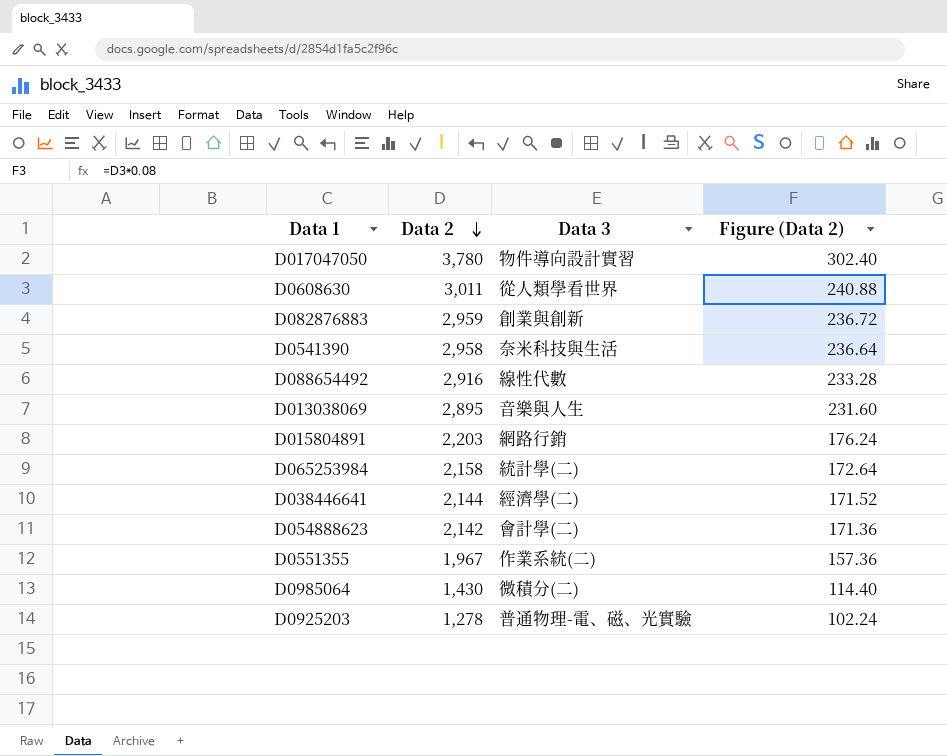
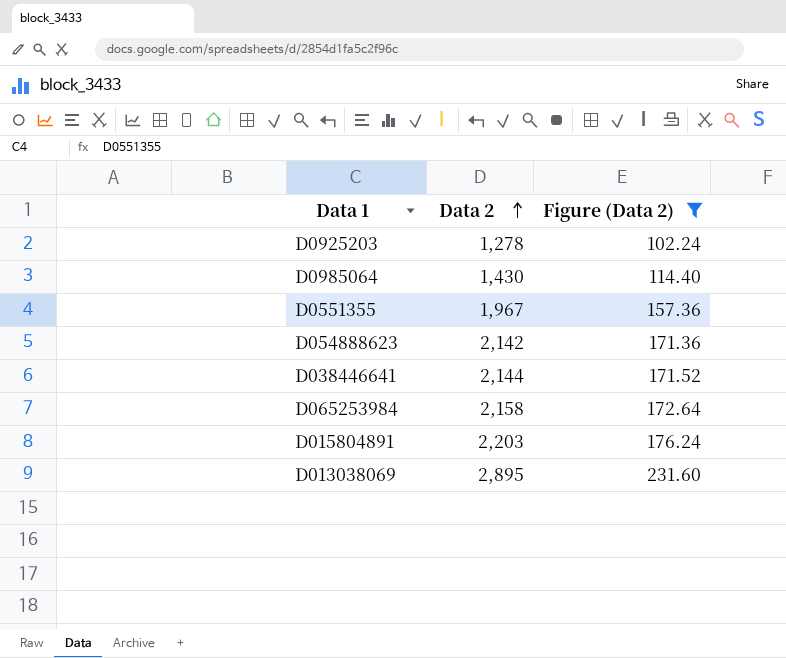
filter: none -> Figure (Data 2) <= 231.60
row order: Data 2 descending -> Data 2 ascending
column Data 3 | position: 3 -> none

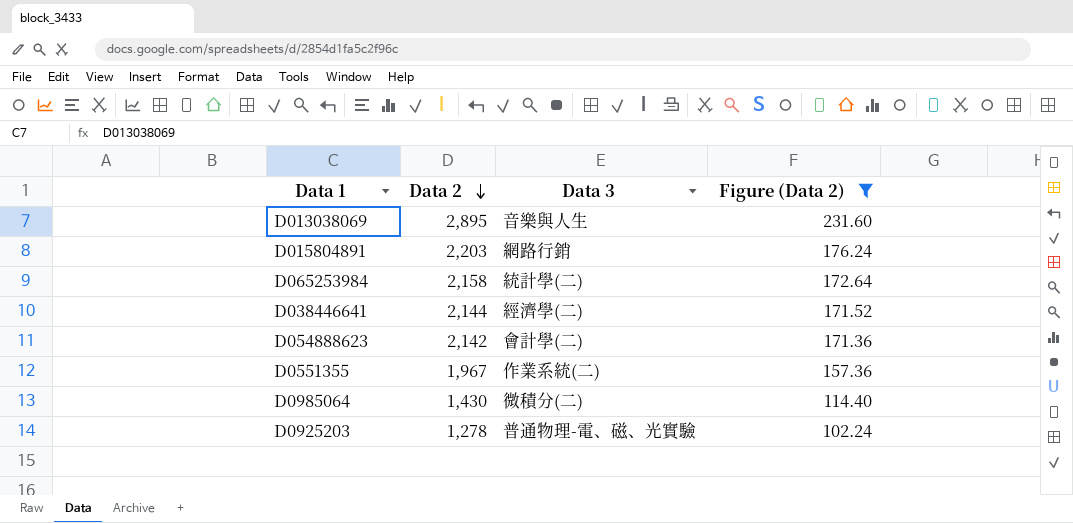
row order: Data 2 ascending -> Data 2 descending
column Data 3 | position: none -> 3

